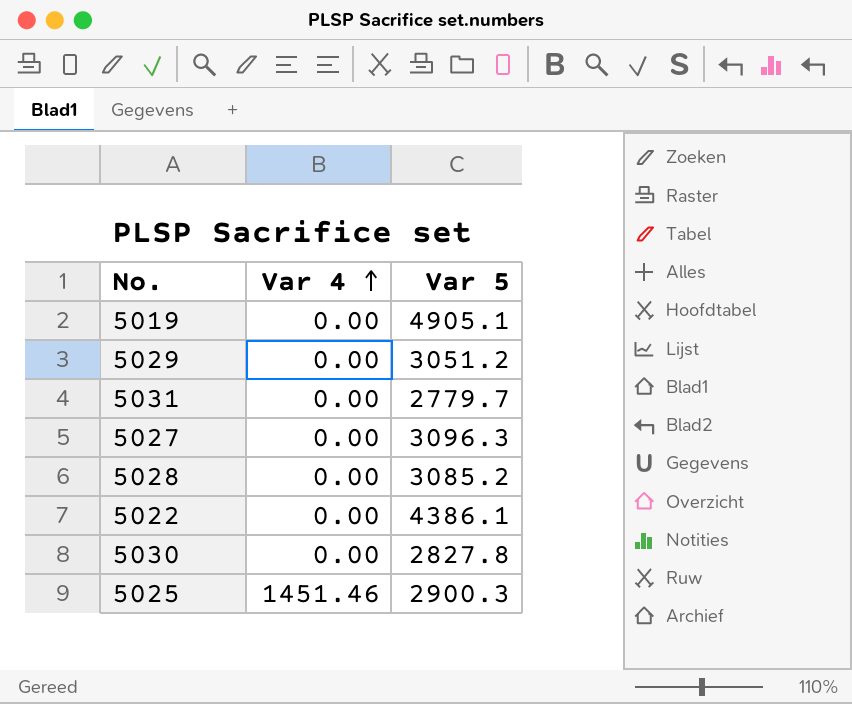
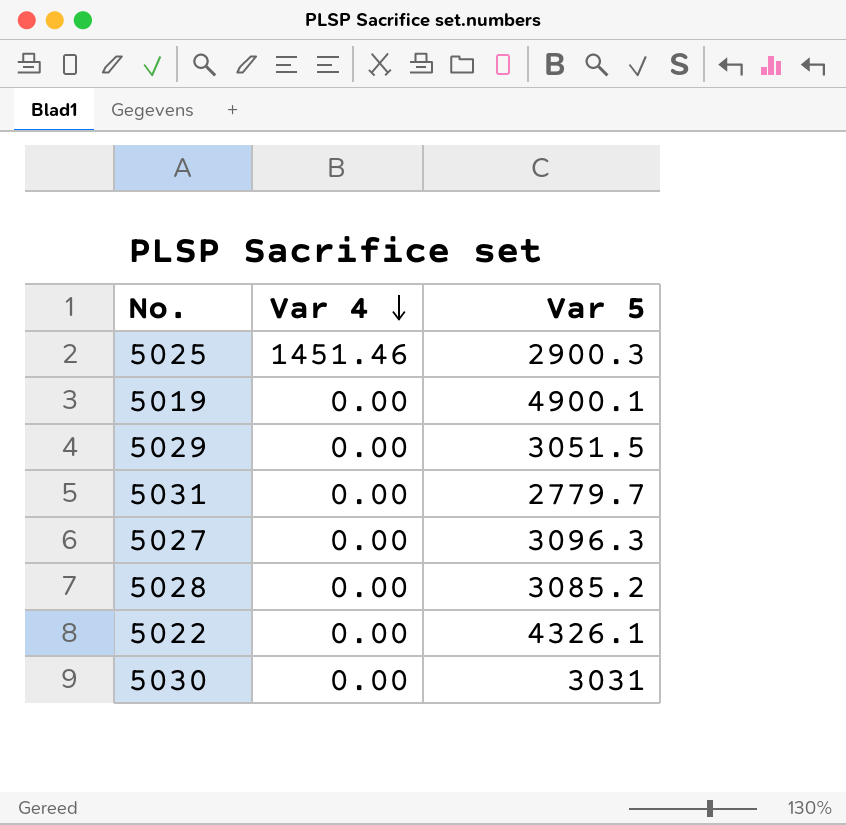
row order: Var 4 ascending -> Var 4 descending
5019 | Var 5: 4905.1 -> 4900.1
5029 | Var 5: 3051.2 -> 3051.5
5022 | Var 5: 4386.1 -> 4326.1
5030 | Var 5: 2827.8 -> 3031

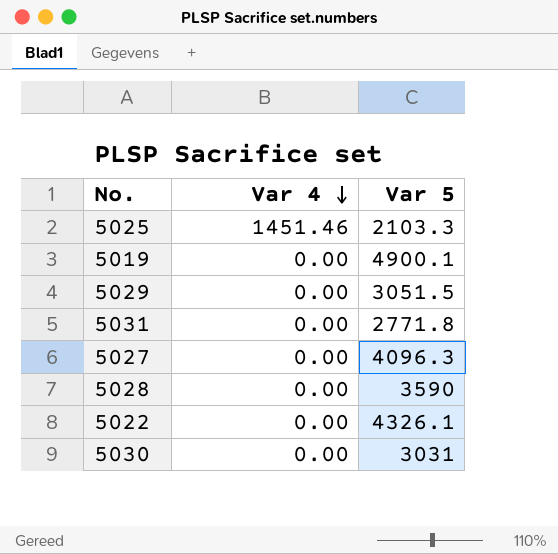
5025 | Var 5: 2900.3 -> 2103.3
5031 | Var 5: 2779.7 -> 2771.8
5027 | Var 5: 3096.3 -> 4096.3
5028 | Var 5: 3085.2 -> 3590

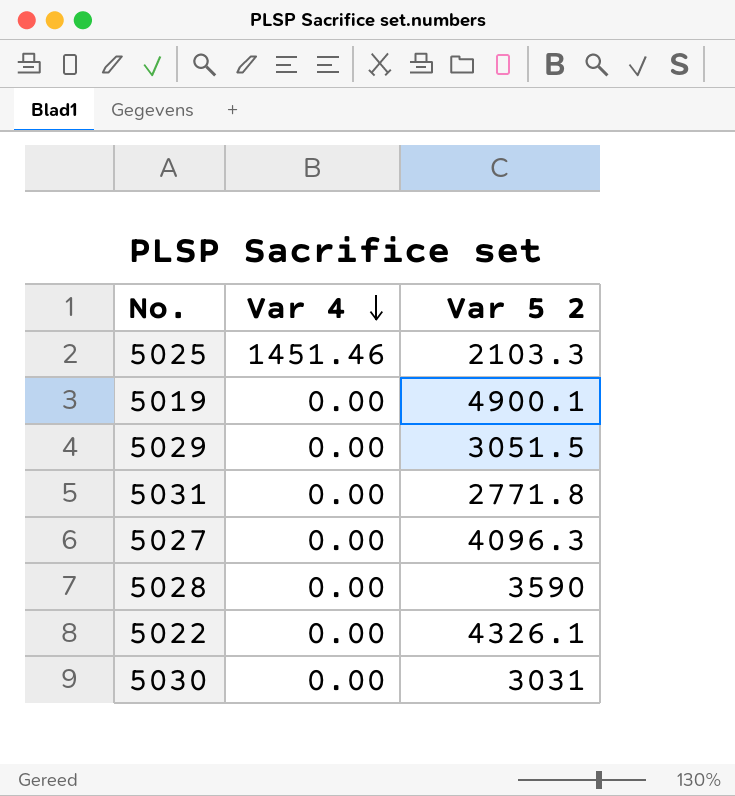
column name: Var 5 -> Var 5 2

